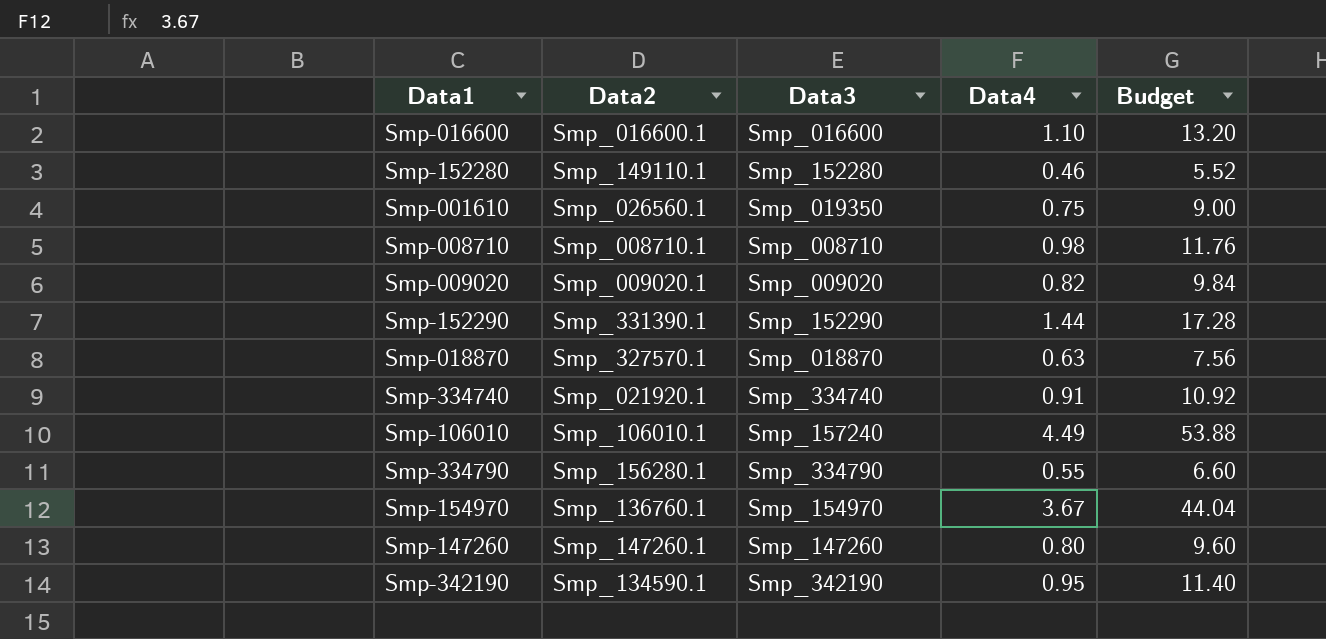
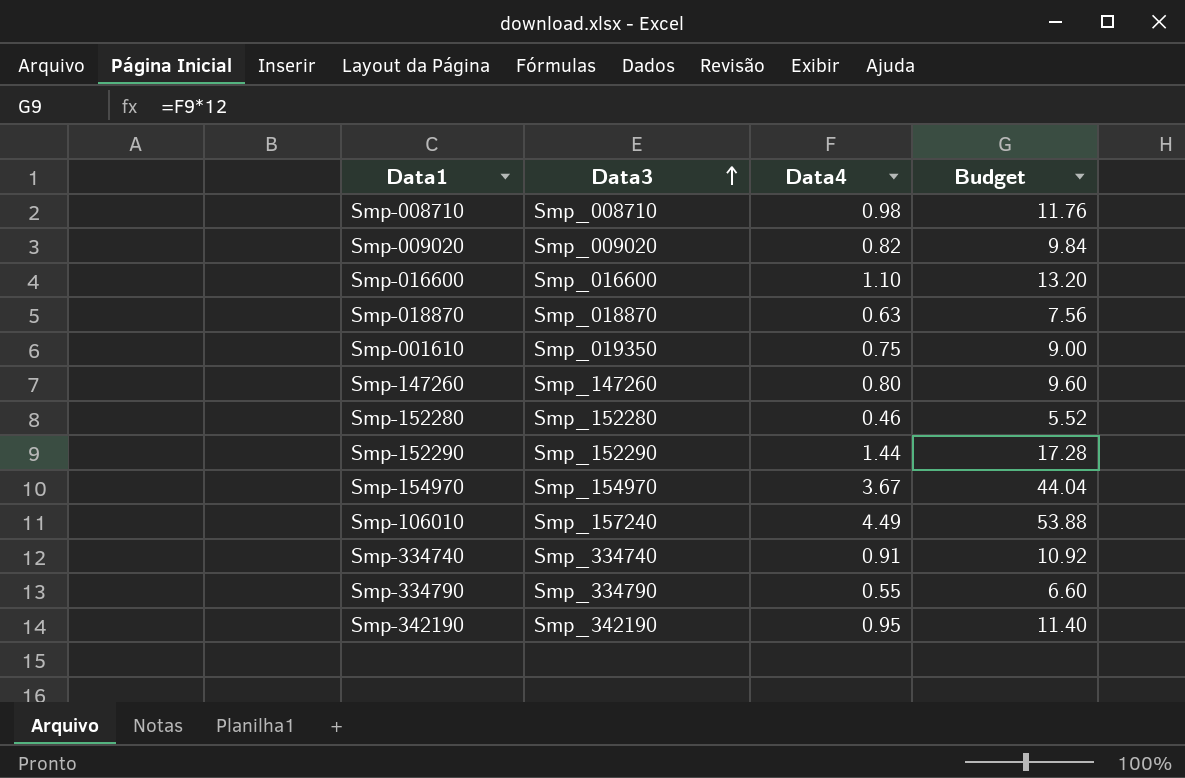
row order: none -> Data3 ascending
column Data2 | position: 2 -> none

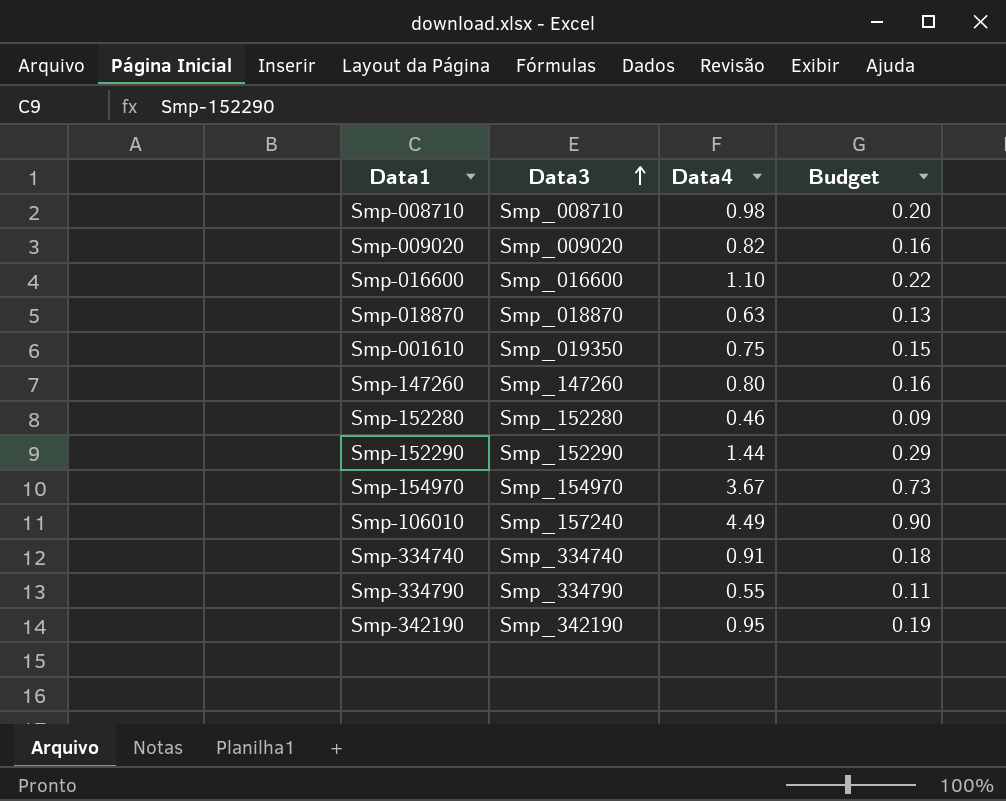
column Budget | formula: [Data4] * 12 -> [Data4] * 0.2

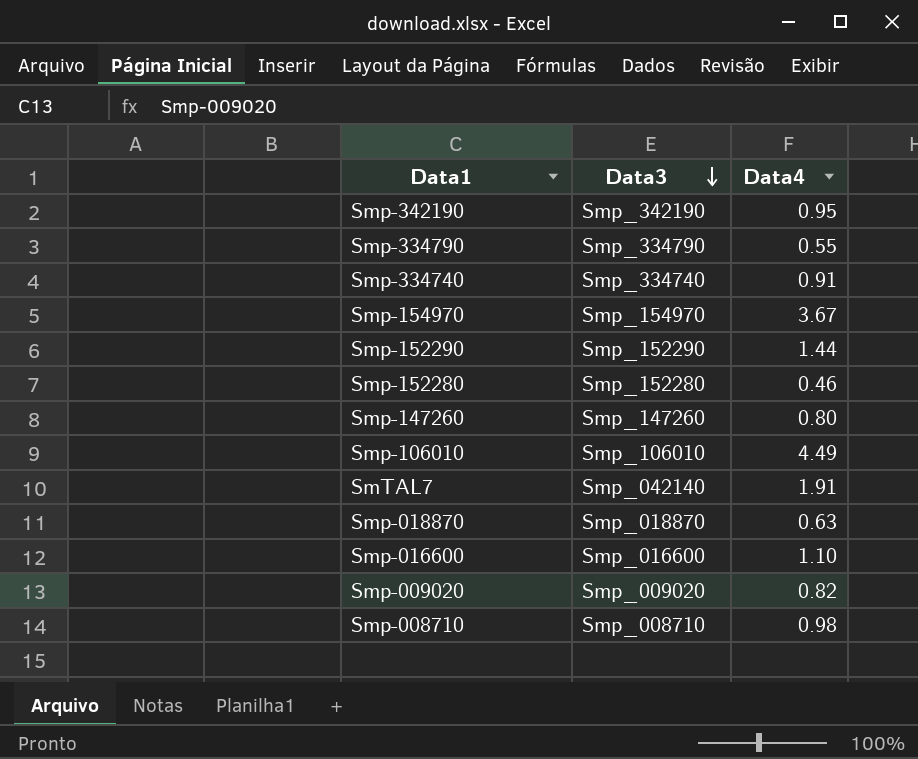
row order: Data3 ascending -> Data3 descending
column Budget | formula: [Data4] * 0.2 -> none
row Smp-001610: Smp_019350 | 0.75 | 0.15 -> none
Smp-106010 | Data3: Smp_157240 -> Smp_106010
row SmTAL7: none -> Smp_042140 | 1.91

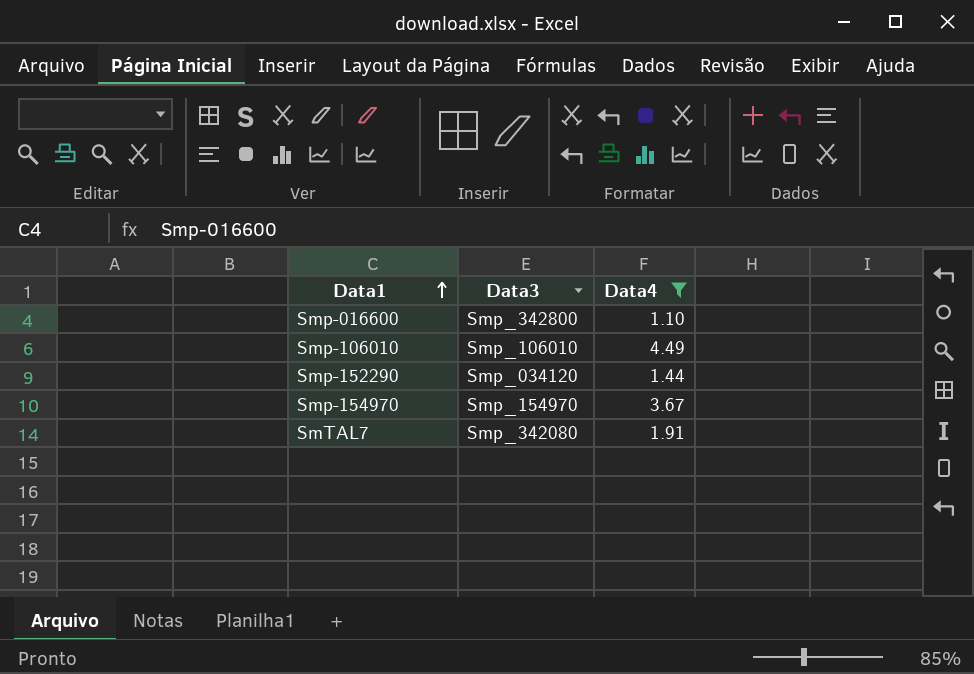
filter: none -> Data4 >= 1.10
row order: Data3 descending -> Data1 ascending
Smp-016600 | Data3: Smp_016600 -> Smp_342800
Smp-152290 | Data3: Smp_152290 -> Smp_034120
SmTAL7 | Data3: Smp_042140 -> Smp_342080

